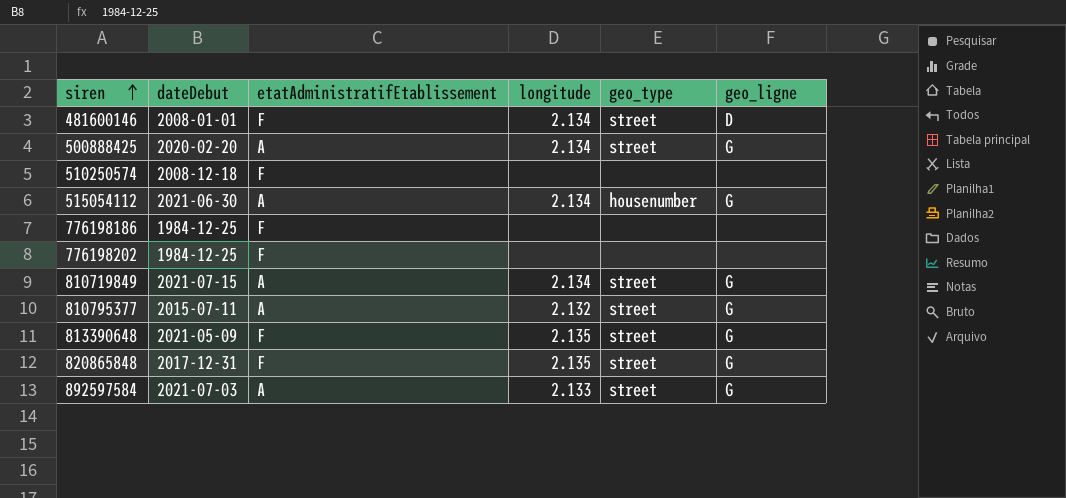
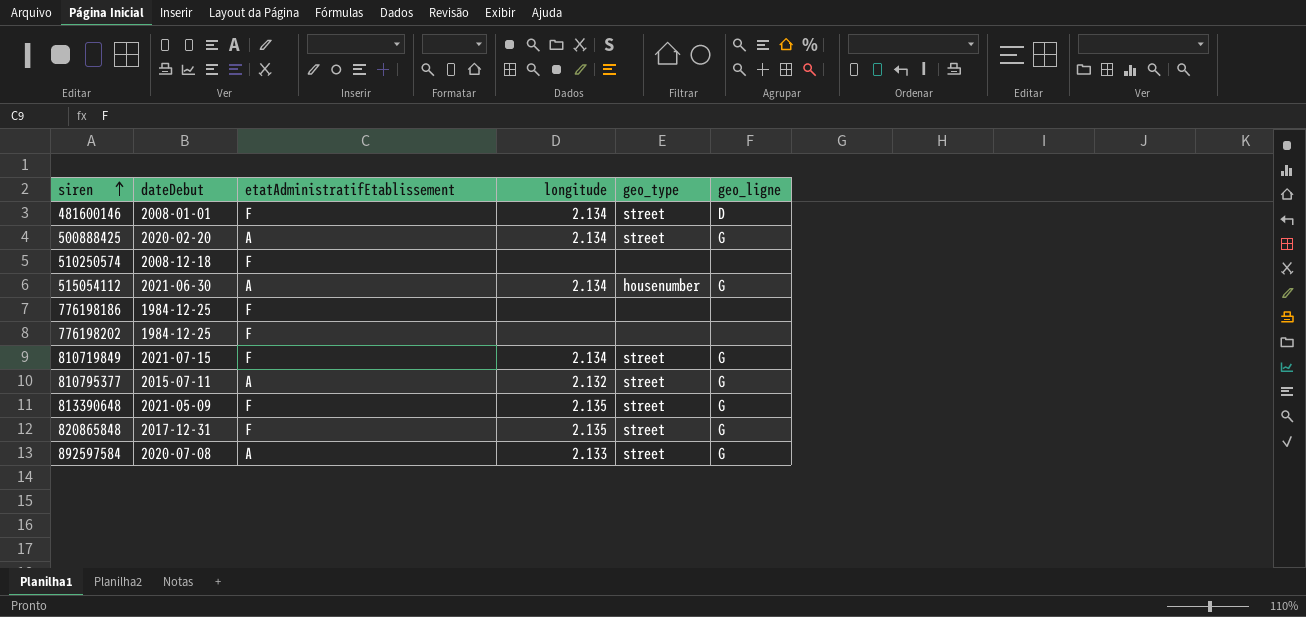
810719849 | etatAdministratifEtablissement: A -> F
892597584 | dateDebut: 2021-07-03 -> 2020-07-08

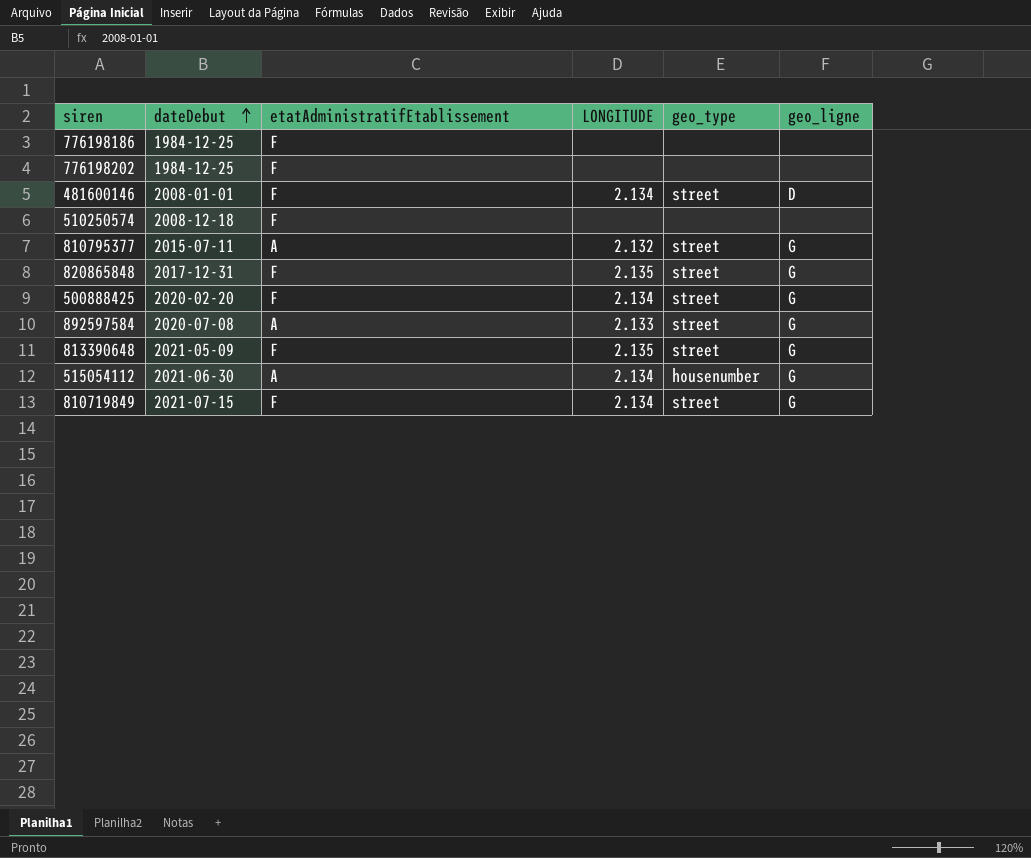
row order: siren ascending -> dateDebut ascending
column name: longitude -> LONGITUDE
500888425 | etatAdministratifEtablissement: A -> F

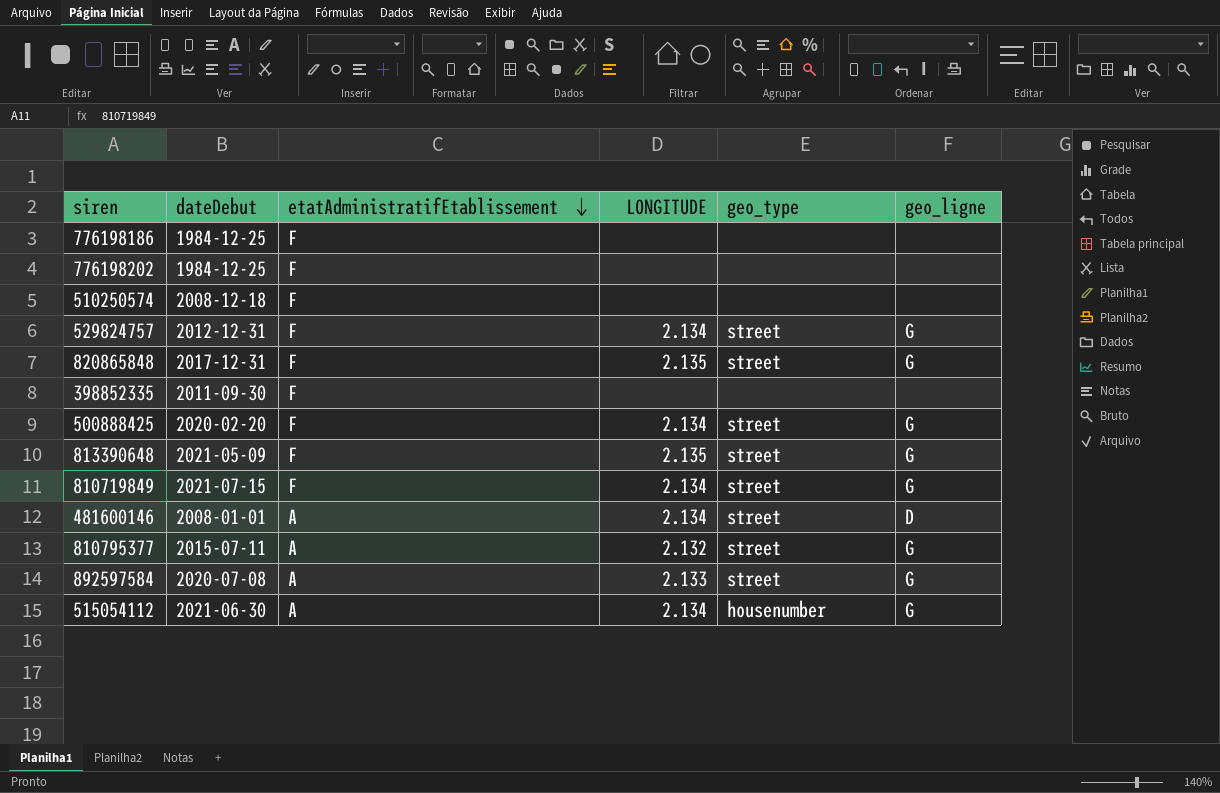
row order: dateDebut ascending -> etatAdministratifEtablissement descending
row 529824757: none -> 2012-12-31 | F | 2.134 | street | G
row 398852335: none -> 2011-09-30 | F | none | none | none
481600146 | etatAdministratifEtablissement: F -> A

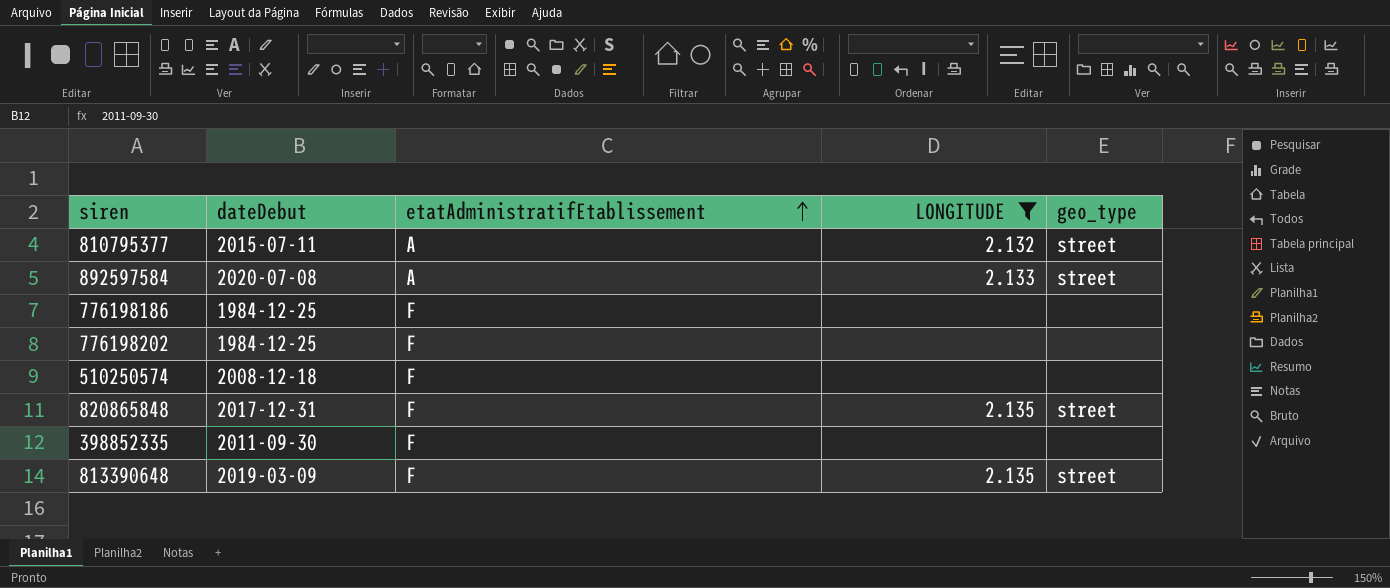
filter: none -> LONGITUDE != 2.134
row order: etatAdministratifEtablissement descending -> etatAdministratifEtablissement ascending
column geo_ligne | position: 6 -> none
813390648 | dateDebut: 2021-05-09 -> 2019-03-09

